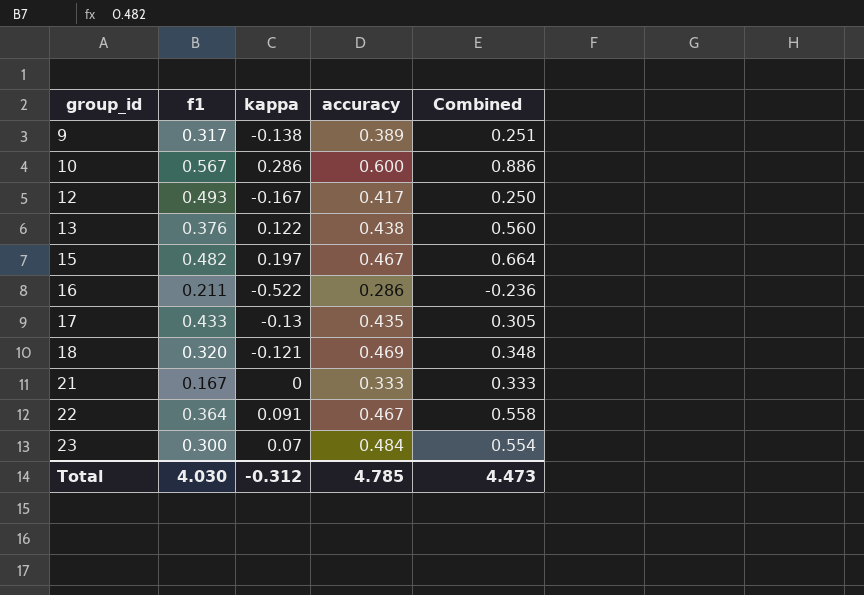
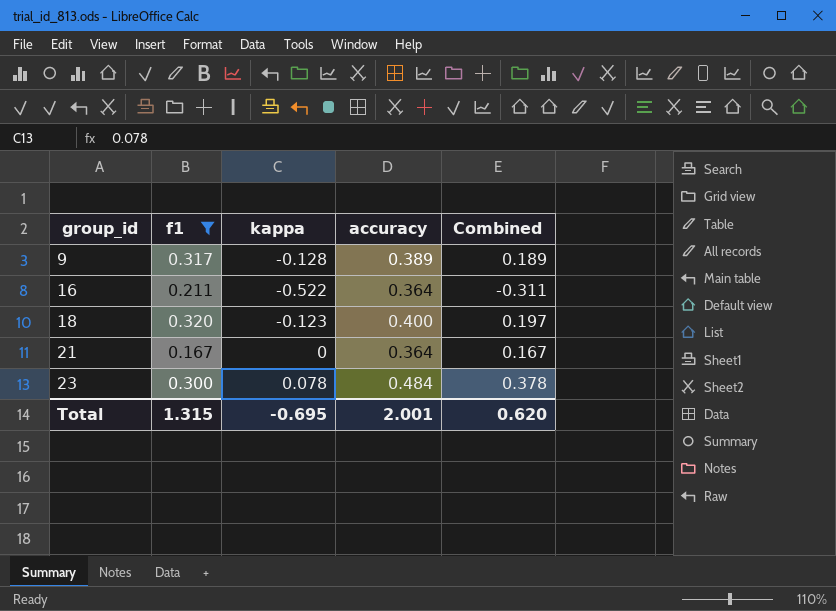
filter: none -> f1 <= 0.320
column Combined | formula: [kappa] + [accuracy] -> [f1] + [kappa]
9 | kappa: -0.138 -> -0.128
16 | accuracy: 0.286 -> 0.364
18 | kappa: -0.121 -> -0.123
18 | accuracy: 0.469 -> 0.400
21 | accuracy: 0.333 -> 0.364
23 | kappa: 0.07 -> 0.078
Total | f1: 4.030 -> 1.315
Total | kappa: -0.312 -> -0.695
Total | accuracy: 4.785 -> 2.001
Total | Combined: 4.473 -> 0.620

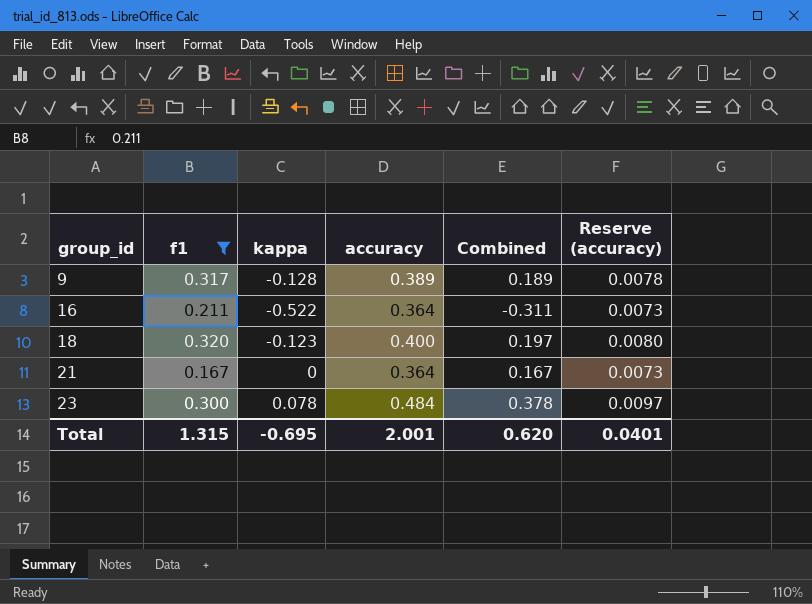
column Reserve (accuracy) | formula: none -> [accuracy] * 0.02

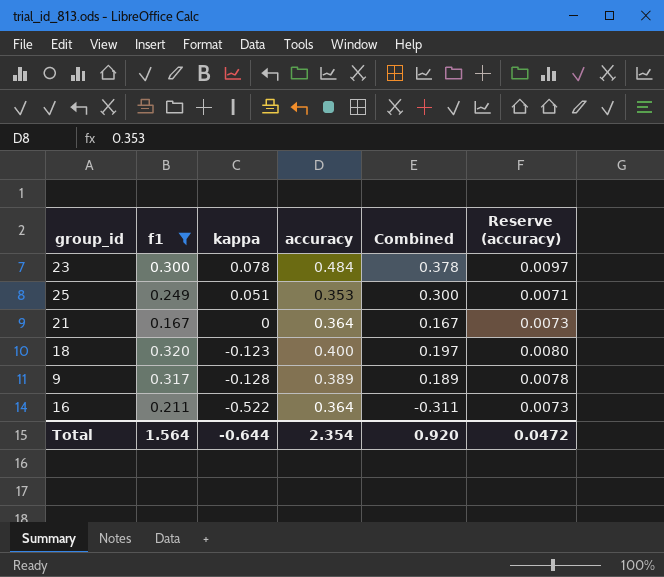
row order: group_id ascending -> kappa descending
row 25: none -> 0.249 | 0.051 | 0.353 | 0.300 | 0.0071
Total | f1: 1.315 -> 1.564
Total | kappa: -0.695 -> -0.644
Total | accuracy: 2.001 -> 2.354
Total | Combined: 0.620 -> 0.920
Total | Reserve (accuracy): 0.0401 -> 0.0472

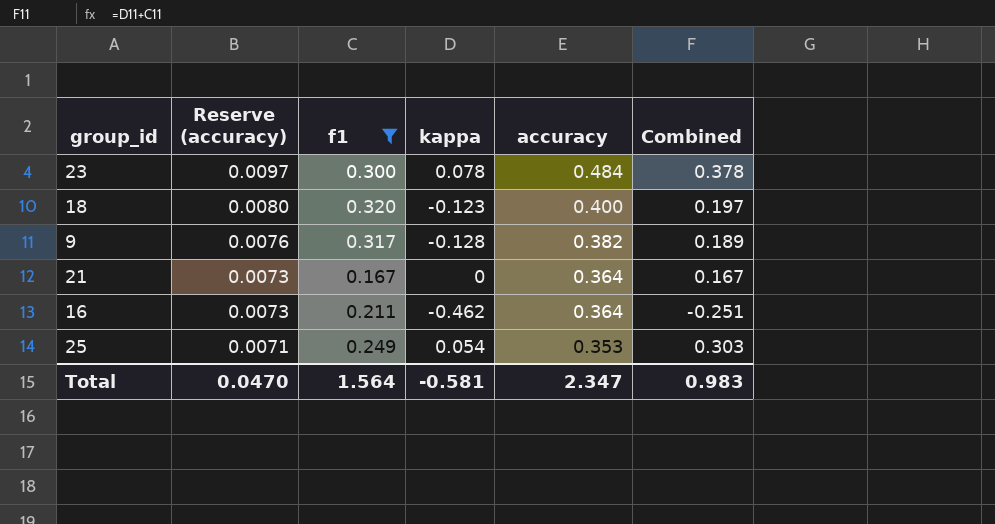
row order: kappa descending -> Reserve (accuracy) descending
column Reserve (accuracy) | position: 6 -> 2
9 | Reserve (accuracy): 0.0078 -> 0.0076
9 | accuracy: 0.389 -> 0.382
16 | kappa: -0.522 -> -0.462
16 | Combined: -0.311 -> -0.251
25 | kappa: 0.051 -> 0.054
25 | Combined: 0.300 -> 0.303
Total | Reserve (accuracy): 0.0472 -> 0.0470
Total | kappa: -0.644 -> -0.581
Total | accuracy: 2.354 -> 2.347
Total | Combined: 0.920 -> 0.983

